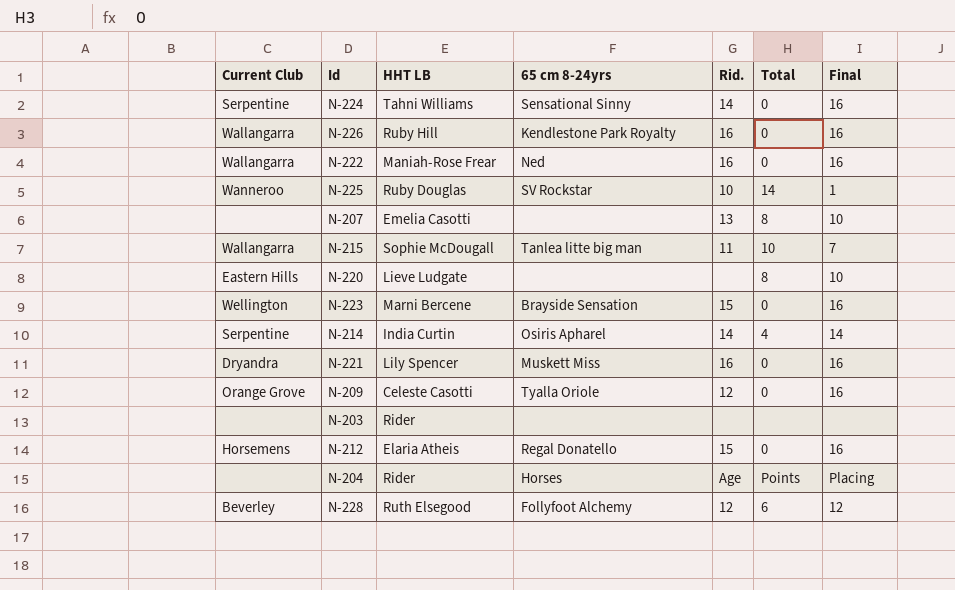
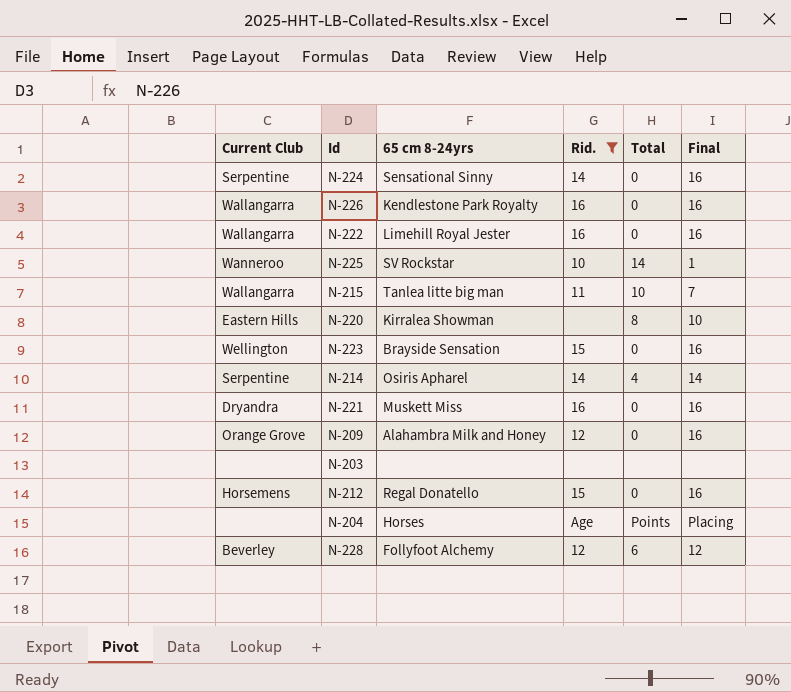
filter: none -> Rid. != 13
column HHT LB | position: 3 -> none
N-222 | 65 cm 8-24yrs: Ned -> Limehill Royal Jester
N-220 | 65 cm 8-24yrs: none -> Kirralea Showman
N-209 | 65 cm 8-24yrs: Tyalla Oriole -> Alahambra Milk and Honey

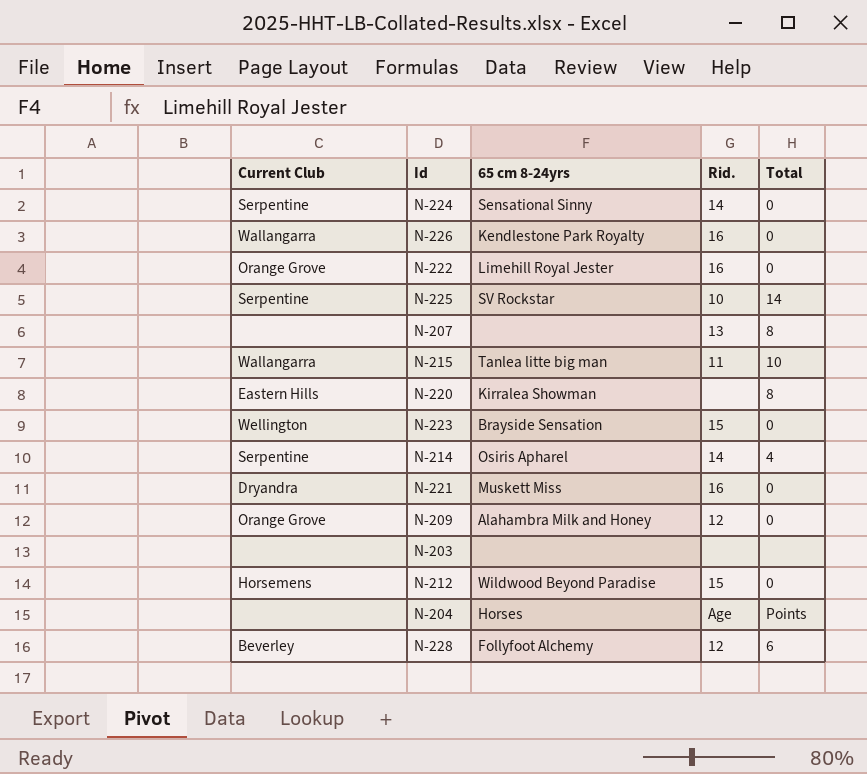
filter: Rid. != 13 -> none
column Final | position: 6 -> none
N-222 | Current Club: Wallangarra -> Orange Grove
N-225 | Current Club: Wanneroo -> Serpentine
N-212 | 65 cm 8-24yrs: Regal Donatello -> Wildwood Beyond Paradise

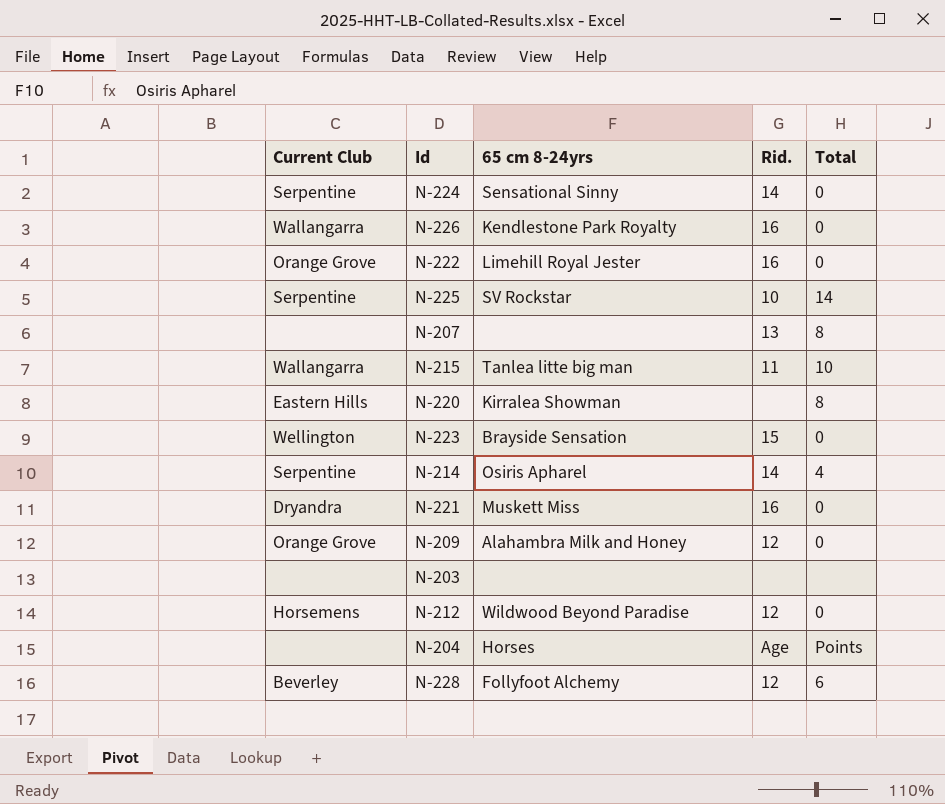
N-212 | Rid.: 15 -> 12

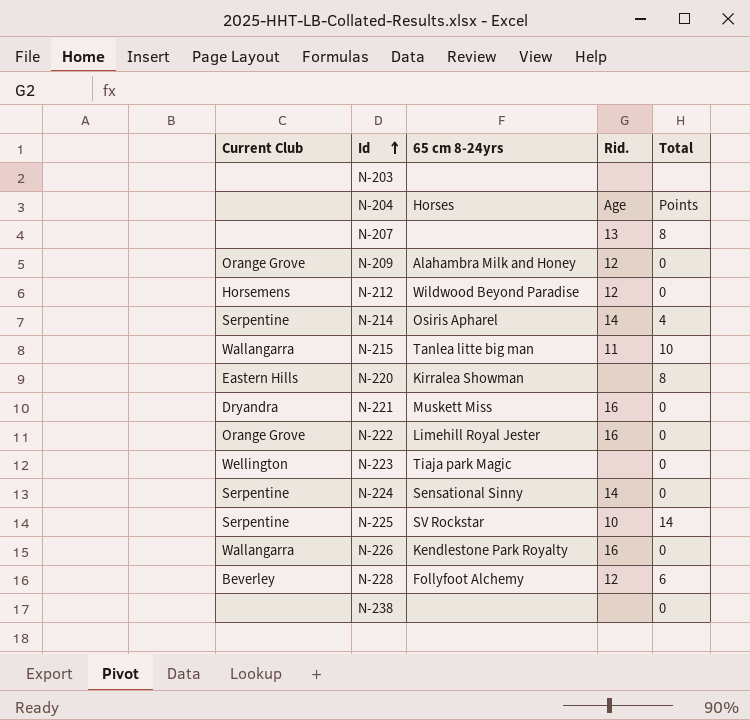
row order: none -> Id ascending
N-223 | 65 cm 8-24yrs: Brayside Sensation -> Tiaja park Magic
N-223 | Rid.: 15 -> none
row N-238: none -> none | none | none | 0

